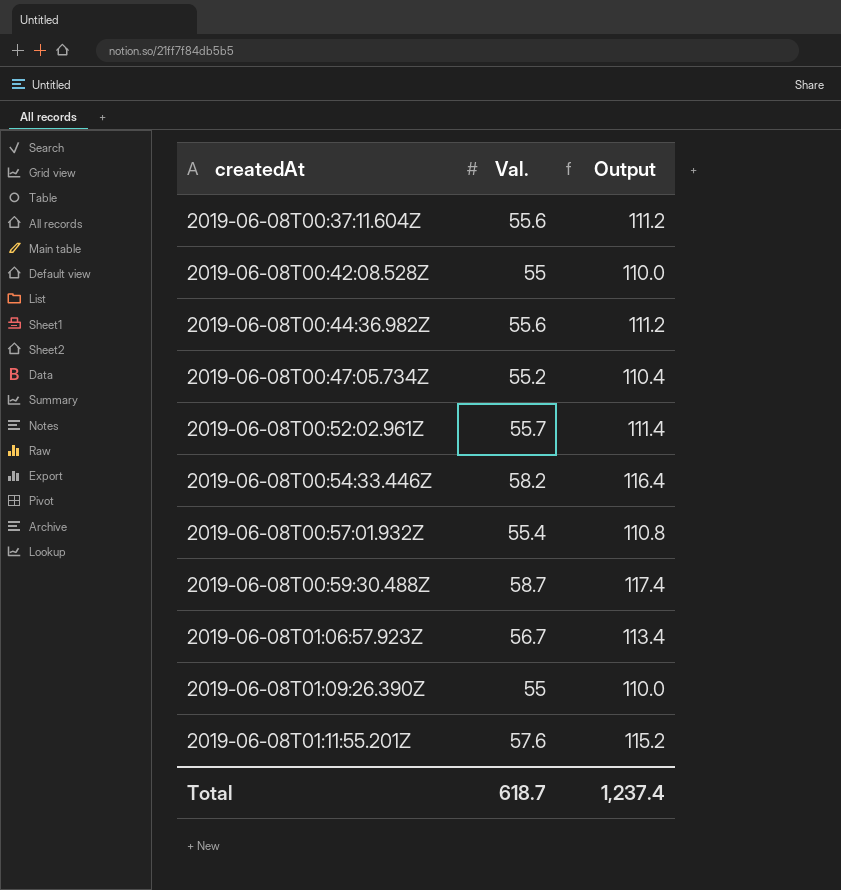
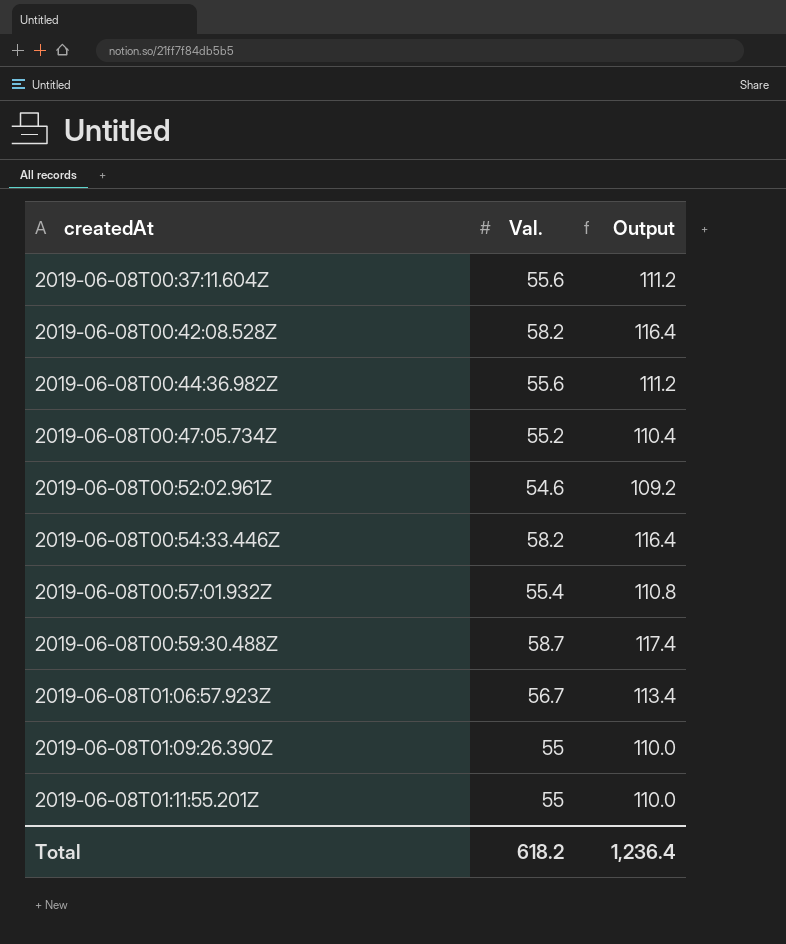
2019-06-08T00:42:08.528Z | Val.: 55 -> 58.2
2019-06-08T00:42:08.528Z | Output: 110.0 -> 116.4
2019-06-08T00:52:02.961Z | Val.: 55.7 -> 54.6
2019-06-08T00:52:02.961Z | Output: 111.4 -> 109.2
2019-06-08T01:11:55.201Z | Val.: 57.6 -> 55
2019-06-08T01:11:55.201Z | Output: 115.2 -> 110.0
Total | Val.: 618.7 -> 618.2
Total | Output: 1,237.4 -> 1,236.4

